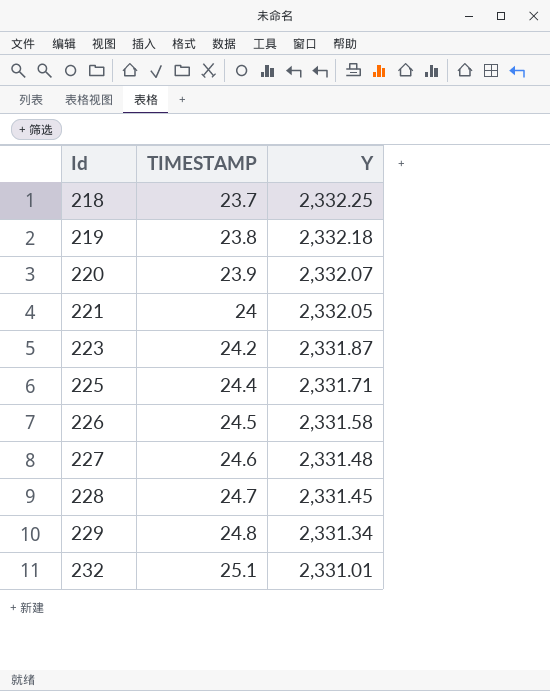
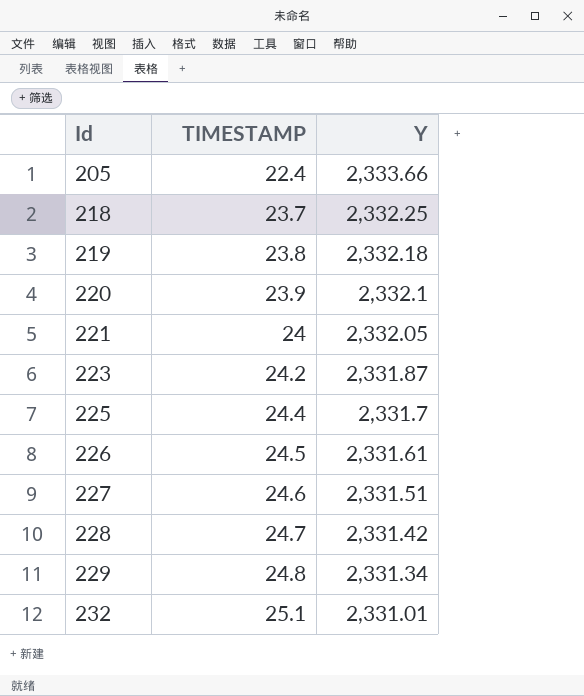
row 205: none -> 22.4 | 2,333.66
220 | Y: 2,332.07 -> 2,332.1
225 | Y: 2,331.71 -> 2,331.7
226 | Y: 2,331.58 -> 2,331.61
227 | Y: 2,331.48 -> 2,331.51
228 | Y: 2,331.45 -> 2,331.42

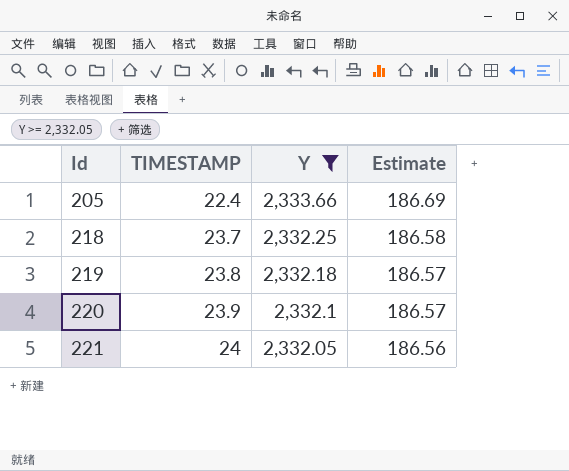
filter: none -> Y >= 2,332.05
column Estimate | formula: none -> [Y] * 0.08

